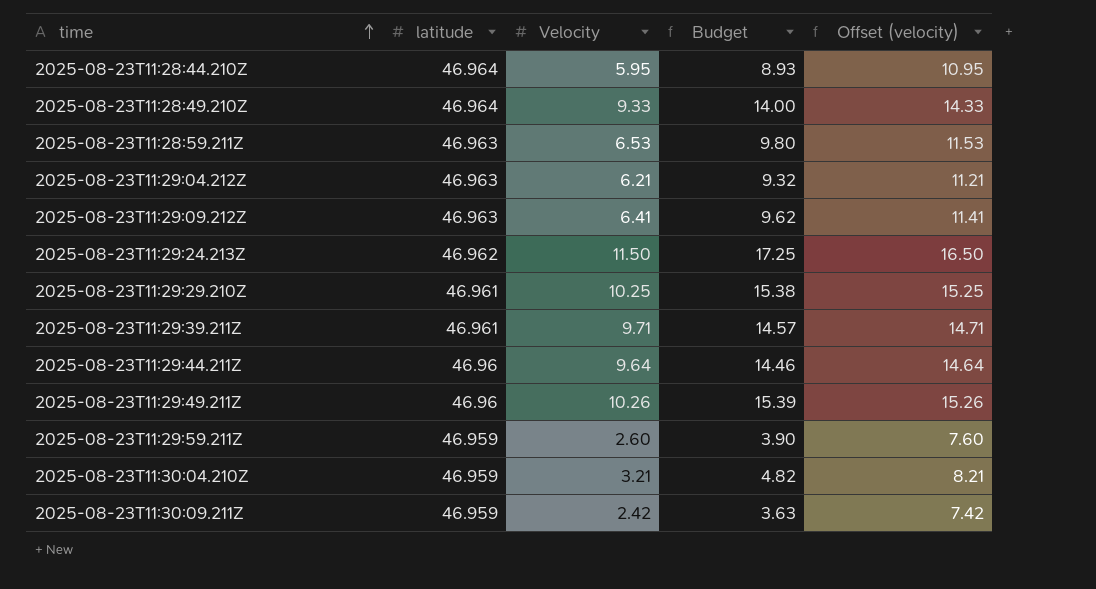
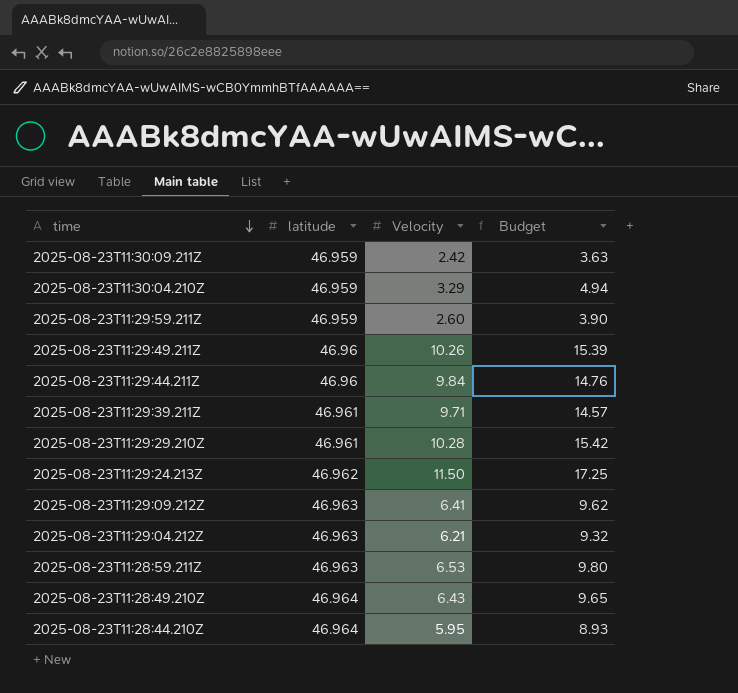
row order: time ascending -> time descending
column Offset (velocity) | formula: [Velocity] + 5 -> none
2025-08-23T11:30:04.210Z | Velocity: 3.21 -> 3.29
2025-08-23T11:30:04.210Z | Budget: 4.82 -> 4.94
2025-08-23T11:29:44.211Z | Velocity: 9.64 -> 9.84
2025-08-23T11:29:44.211Z | Budget: 14.46 -> 14.76
2025-08-23T11:29:29.210Z | Velocity: 10.25 -> 10.28
2025-08-23T11:29:29.210Z | Budget: 15.38 -> 15.42
2025-08-23T11:28:49.210Z | Velocity: 9.33 -> 6.43
2025-08-23T11:28:49.210Z | Budget: 14.00 -> 9.65

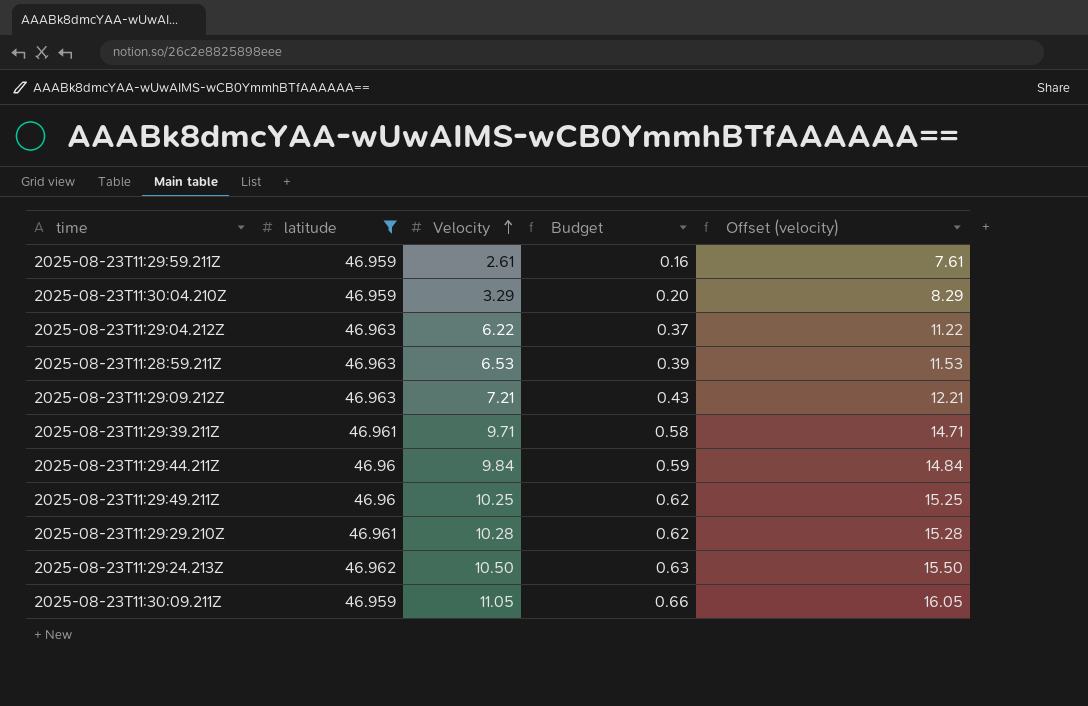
filter: none -> latitude != 46.964
row order: time descending -> Velocity ascending
column Budget | formula: [Velocity] * 1.5 -> [Velocity] * 0.06
column Offset (velocity) | formula: none -> [Velocity] + 5
2025-08-23T11:29:59.211Z | Velocity: 2.60 -> 2.61
2025-08-23T11:29:04.212Z | Velocity: 6.21 -> 6.22
2025-08-23T11:29:09.212Z | Velocity: 6.41 -> 7.21
2025-08-23T11:29:49.211Z | Velocity: 10.26 -> 10.25
2025-08-23T11:29:24.213Z | Velocity: 11.50 -> 10.50
2025-08-23T11:30:09.211Z | Velocity: 2.42 -> 11.05

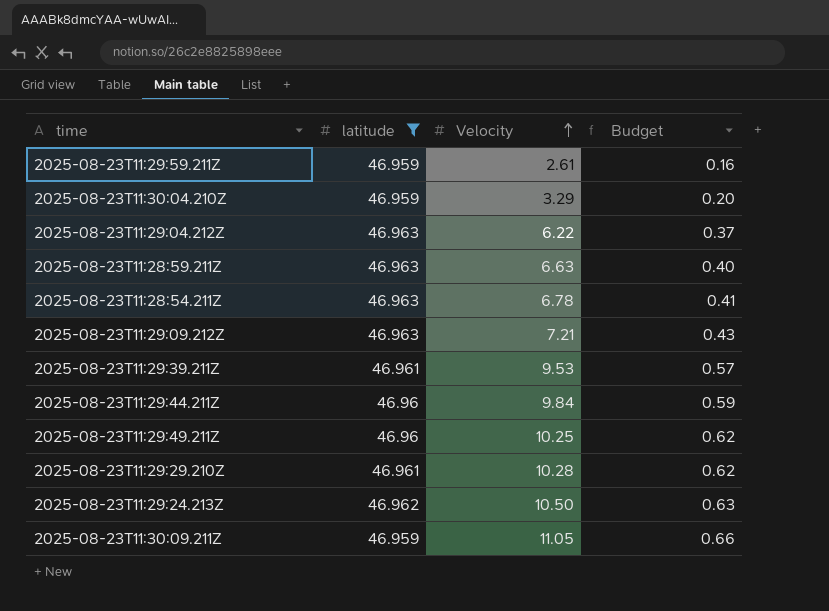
column Offset (velocity) | formula: [Velocity] + 5 -> none
2025-08-23T11:28:59.211Z | Velocity: 6.53 -> 6.63
2025-08-23T11:28:59.211Z | Budget: 0.39 -> 0.40
row 2025-08-23T11:28:54.211Z: none -> 46.963 | 6.78 | 0.41
2025-08-23T11:29:39.211Z | Velocity: 9.71 -> 9.53
2025-08-23T11:29:39.211Z | Budget: 0.58 -> 0.57

